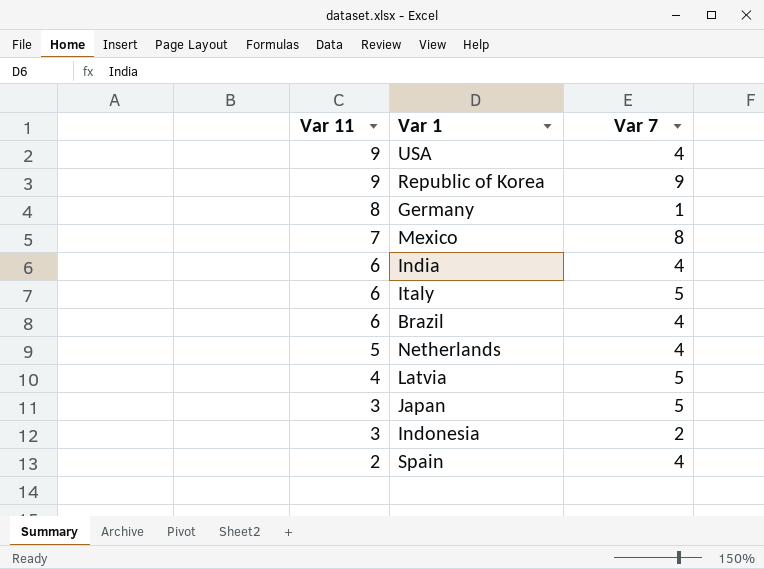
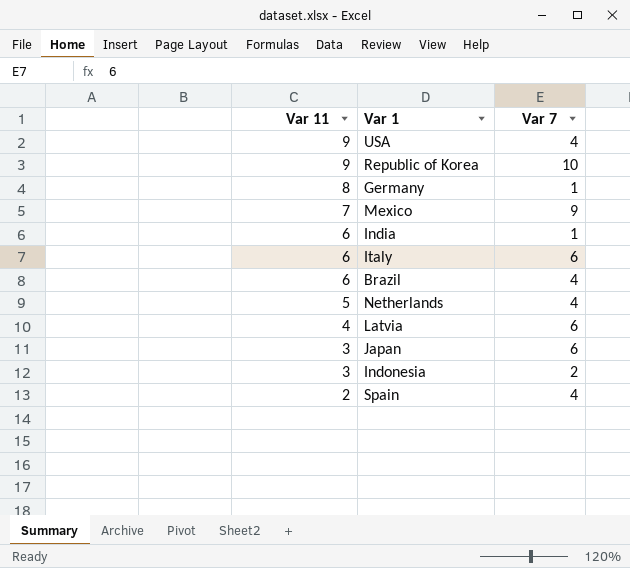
Republic of Korea | Var 7: 9 -> 10
Mexico | Var 7: 8 -> 9
India | Var 7: 4 -> 1
Italy | Var 7: 5 -> 6
Latvia | Var 7: 5 -> 6
Japan | Var 7: 5 -> 6

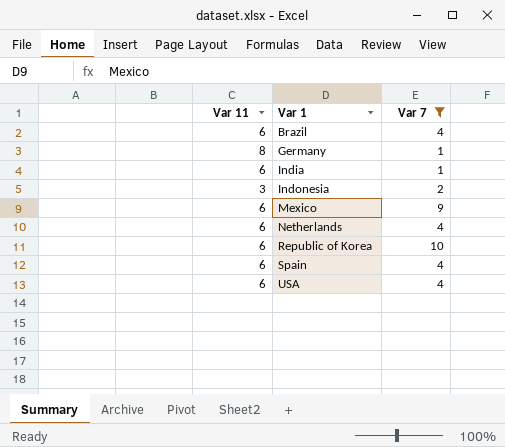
filter: none -> Var 7 != 6
row order: Var 11 descending -> Var 1 ascending
Mexico | Var 11: 7 -> 6
Netherlands | Var 11: 5 -> 6
Republic of Korea | Var 11: 9 -> 6
Spain | Var 11: 2 -> 6
USA | Var 11: 9 -> 6

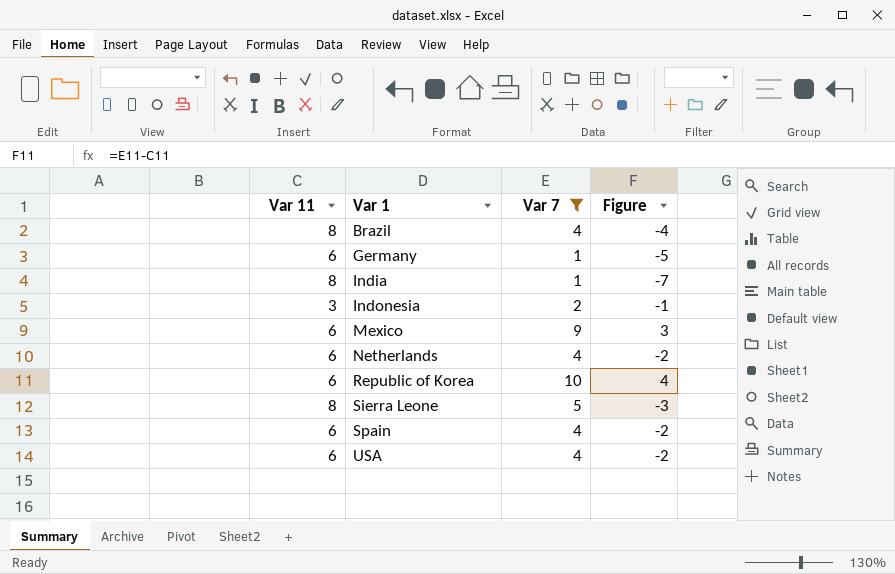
column Figure | formula: none -> [Var 7] - [Var 11]
Brazil | Var 11: 6 -> 8
Germany | Var 11: 8 -> 6
India | Var 11: 6 -> 8
row Sierra Leone: none -> 8 | 5 | -3

